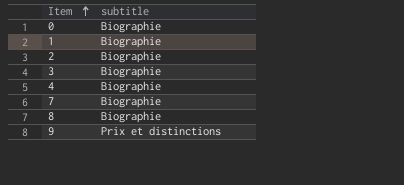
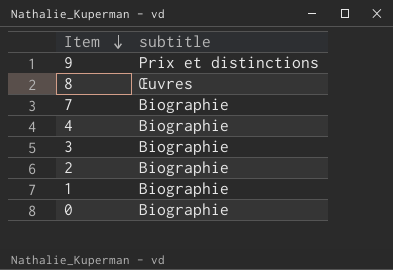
row order: Item ascending -> Item descending
8 | subtitle: Biographie -> Œuvres

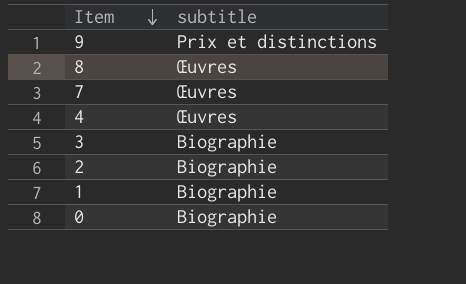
7 | subtitle: Biographie -> Œuvres
4 | subtitle: Biographie -> Œuvres

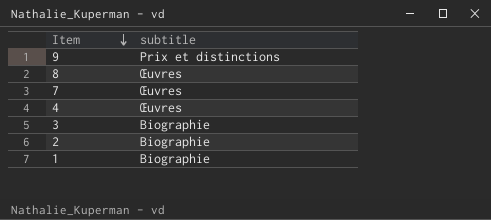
row 0: Biographie -> none

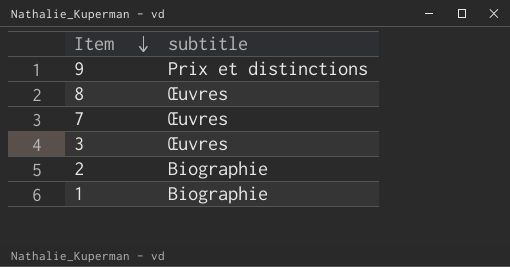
row 4: Œuvres -> none
3 | subtitle: Biographie -> Œuvres

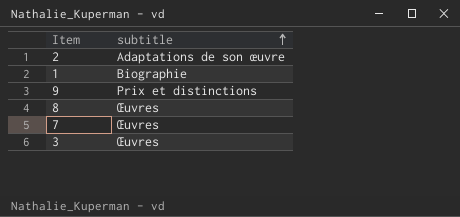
row order: Item descending -> subtitle ascending
2 | subtitle: Biographie -> Adaptations de son œuvre

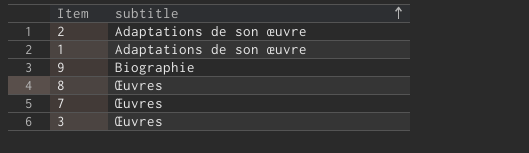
1 | subtitle: Biographie -> Adaptations de son œuvre
9 | subtitle: Prix et distinctions -> Biographie

